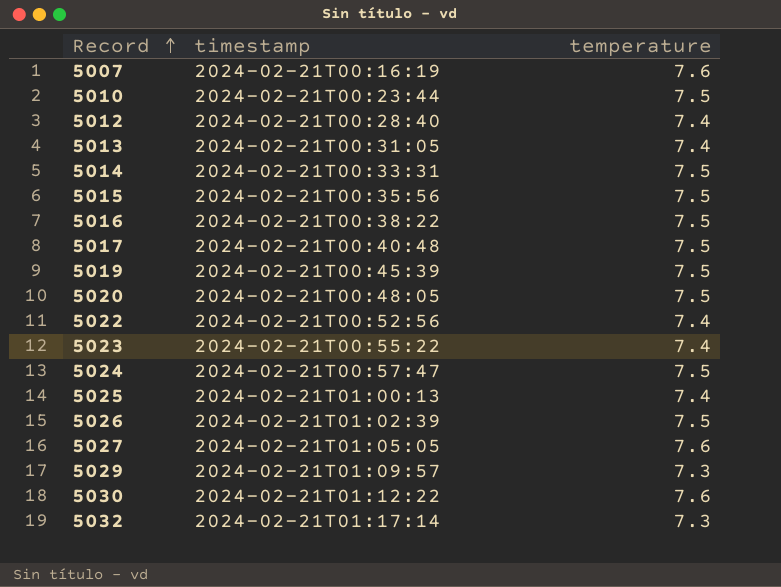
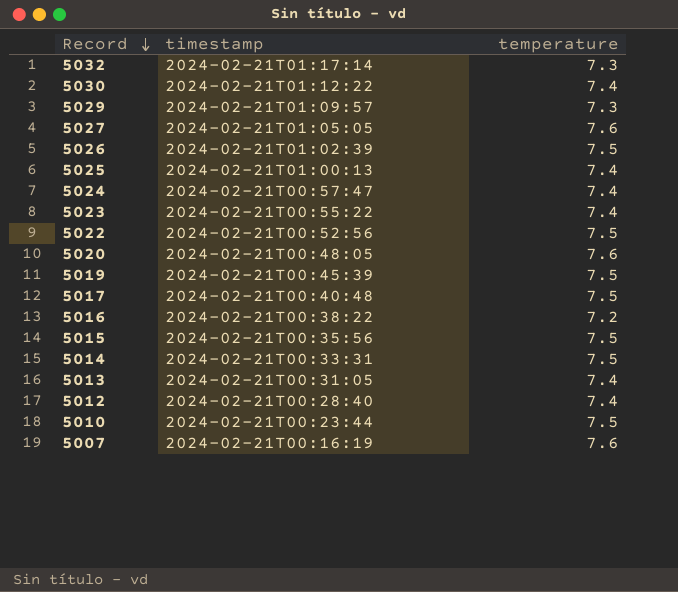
row order: Record ascending -> Record descending
5030 | temperature: 7.6 -> 7.4
5024 | temperature: 7.5 -> 7.4
5022 | temperature: 7.4 -> 7.5
5020 | temperature: 7.5 -> 7.6
5016 | temperature: 7.5 -> 7.2

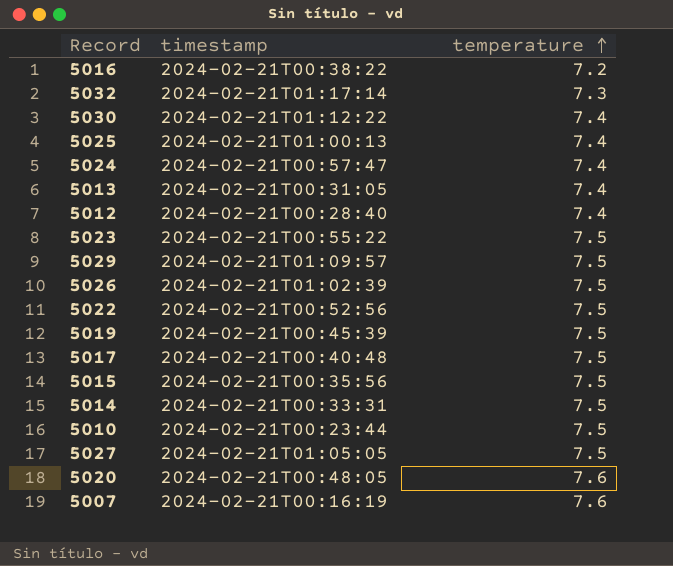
row order: Record descending -> temperature ascending
5023 | temperature: 7.4 -> 7.5
5029 | temperature: 7.3 -> 7.5
5027 | temperature: 7.6 -> 7.5

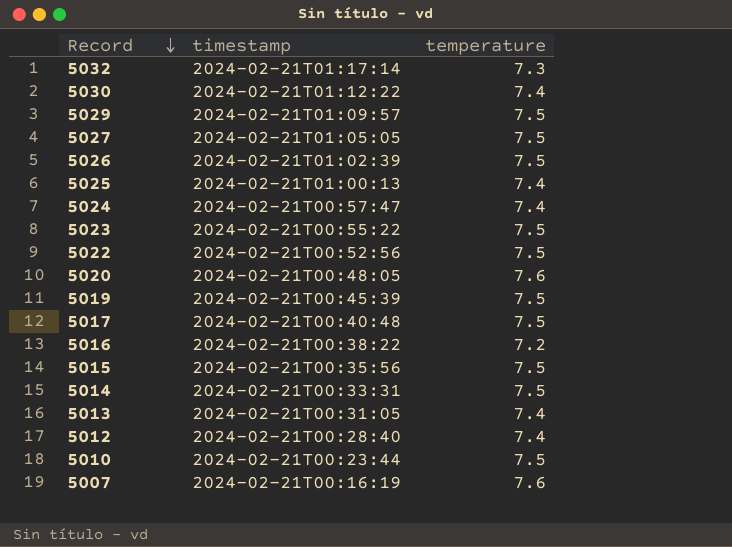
row order: temperature ascending -> Record descending

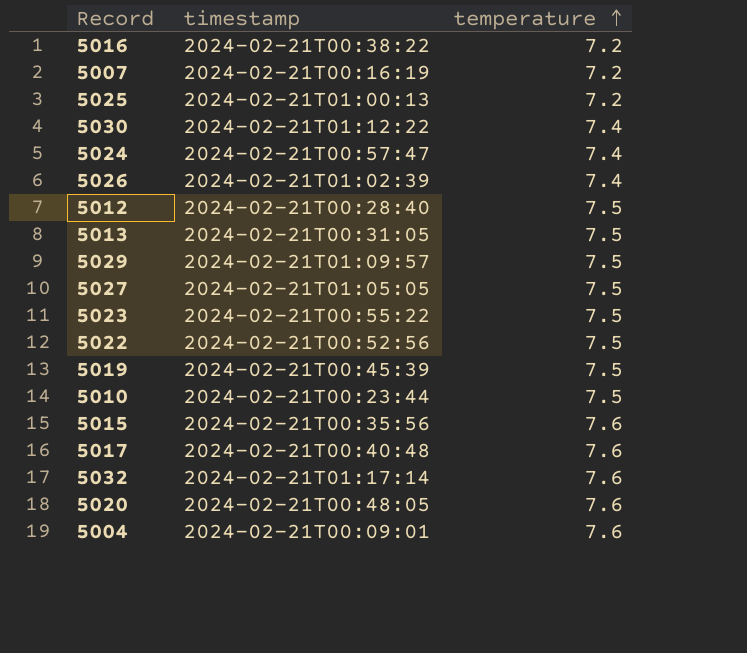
row order: Record descending -> temperature ascending
row 5014: 2024-02-21T00:33:31 | 7.5 -> none
5007 | temperature: 7.6 -> 7.2
5025 | temperature: 7.4 -> 7.2
5026 | temperature: 7.5 -> 7.4
5012 | temperature: 7.4 -> 7.5
5013 | temperature: 7.4 -> 7.5
5015 | temperature: 7.5 -> 7.6
5017 | temperature: 7.5 -> 7.6
5032 | temperature: 7.3 -> 7.6
row 5004: none -> 2024-02-21T00:09:01 | 7.6

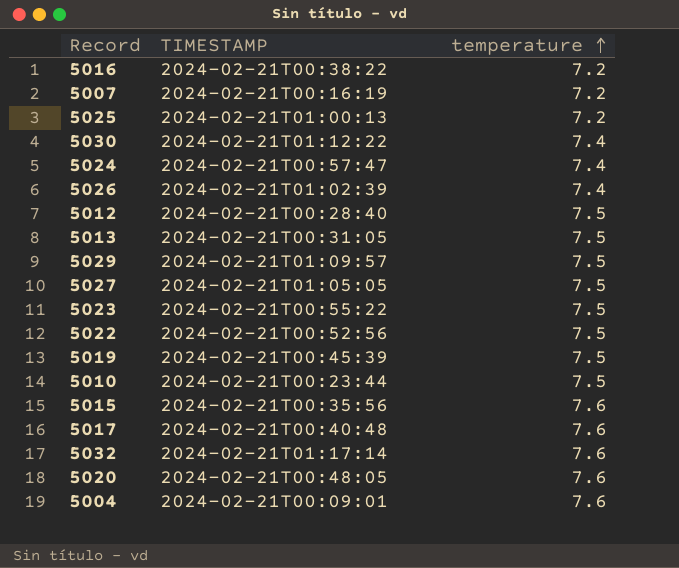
column name: timestamp -> TIMESTAMP

